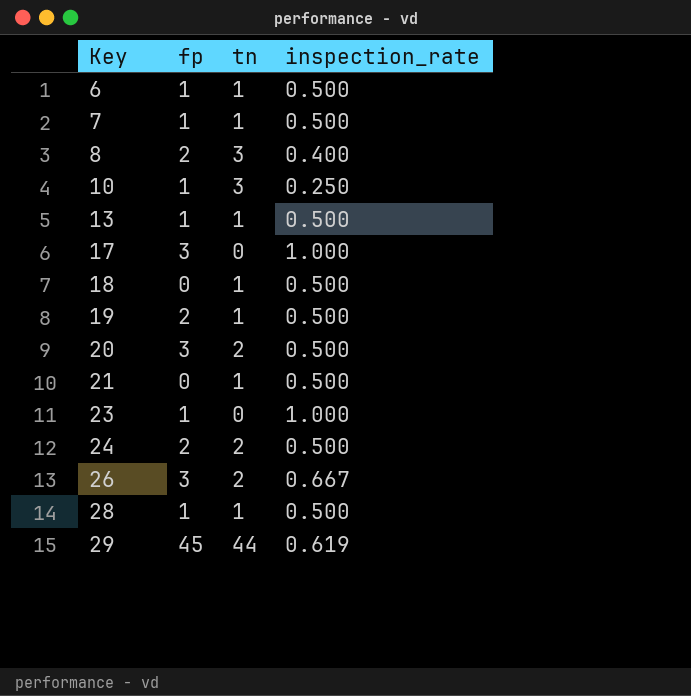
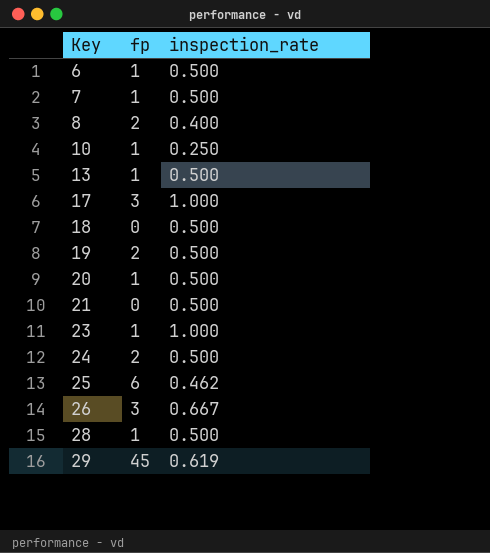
column tn | position: 3 -> none
20 | fp: 3 -> 1
row 25: none -> 6 | 0.462

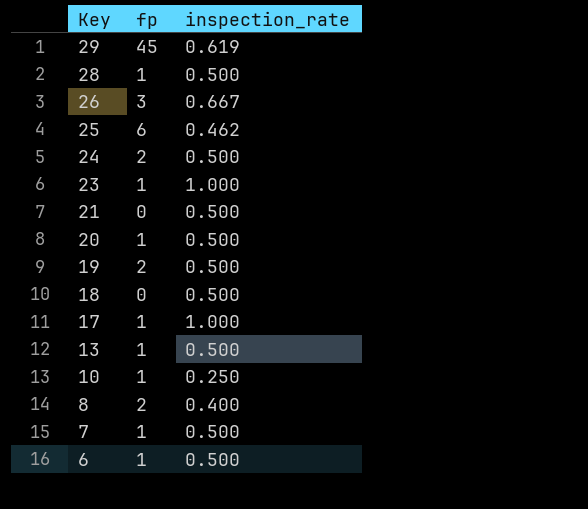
row order: Key ascending -> Key descending
17 | fp: 3 -> 1

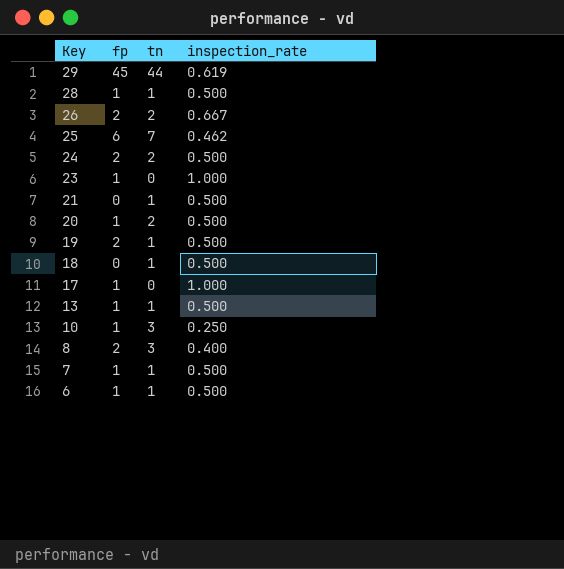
column tn | position: none -> 3
26 | fp: 3 -> 2

